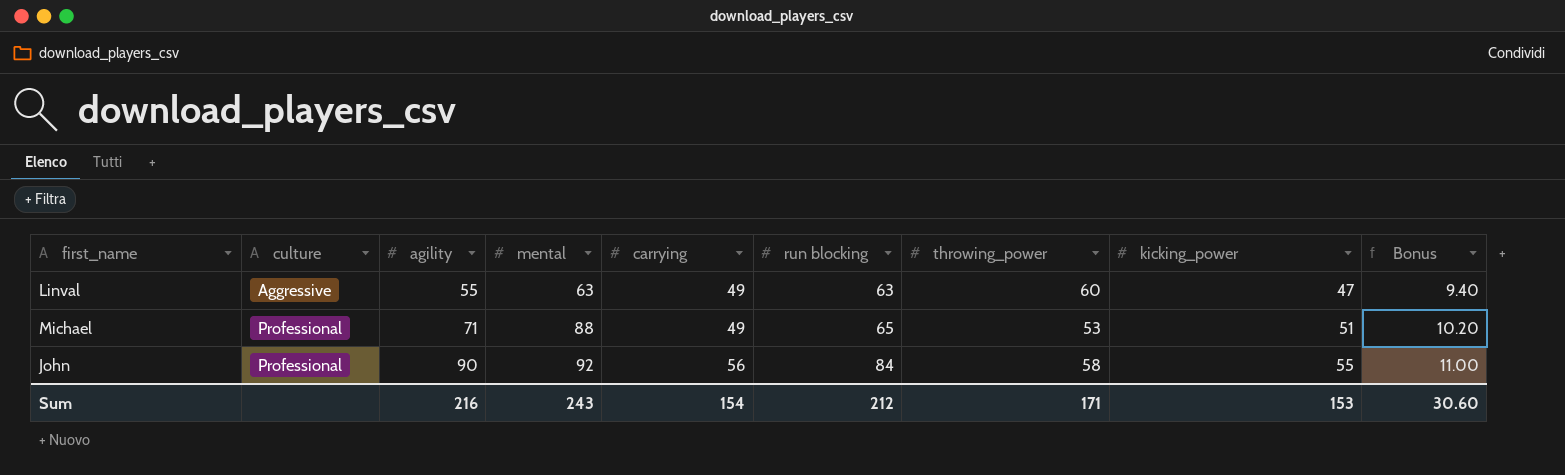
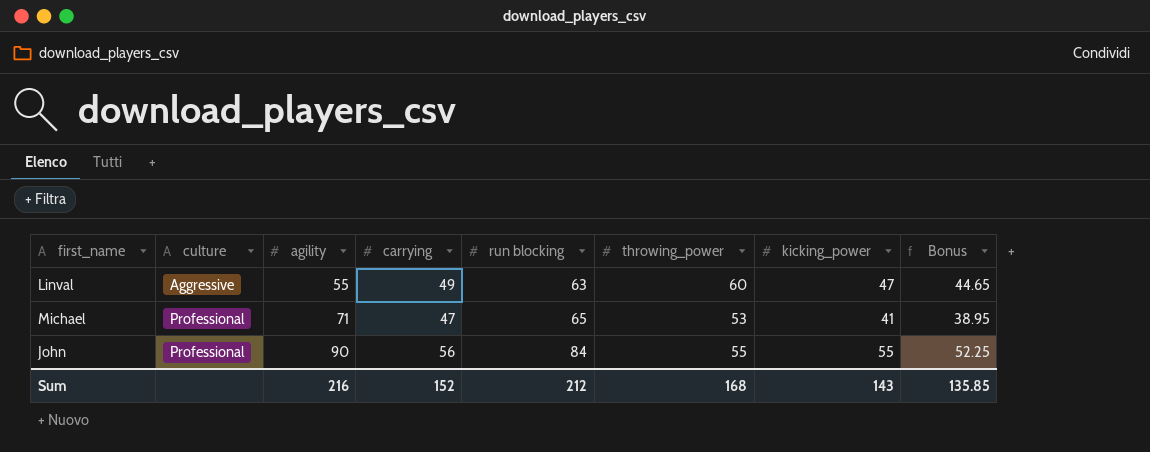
column mental | position: 4 -> none
column Bonus | formula: [kicking_power] * 0.2 -> [kicking_power] * 0.95
Michael | carrying: 49 -> 47
Michael | kicking_power: 51 -> 41
John | throwing_power: 58 -> 55
Sum | carrying: 154 -> 152
Sum | throwing_power: 171 -> 168
Sum | kicking_power: 153 -> 143
Sum | Bonus: 30.60 -> 135.85

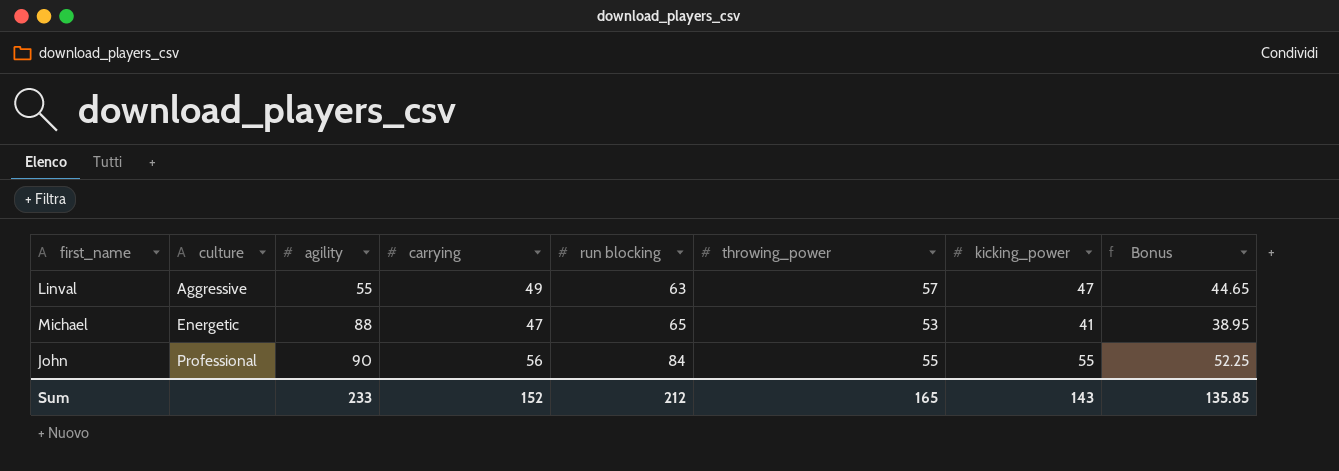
Linval | throwing_power: 60 -> 57
Michael | culture: Professional -> Energetic
Michael | agility: 71 -> 88
Sum | agility: 216 -> 233
Sum | throwing_power: 168 -> 165

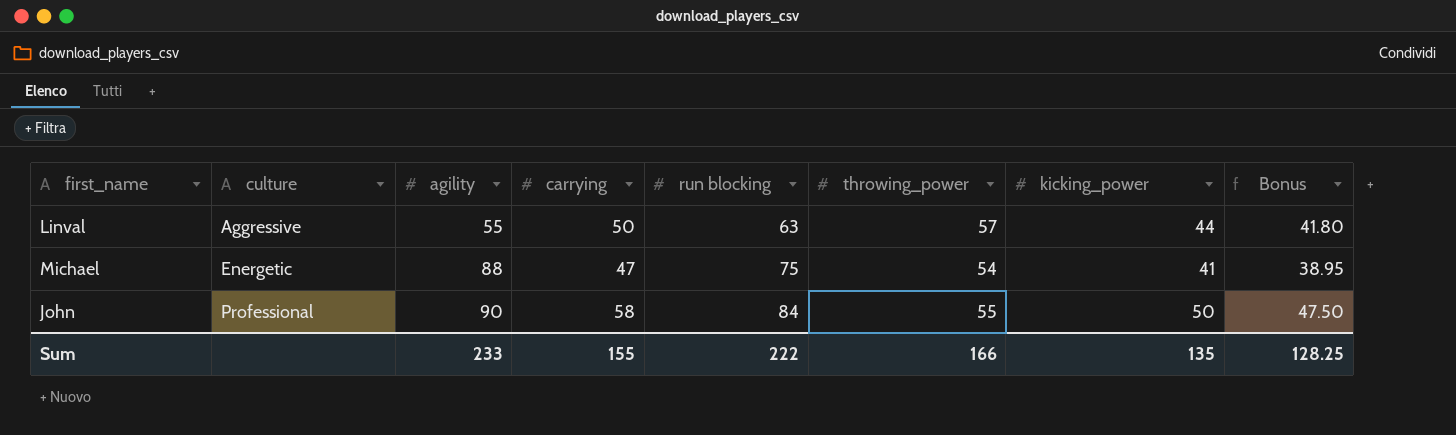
Linval | carrying: 49 -> 50
Linval | kicking_power: 47 -> 44
Linval | Bonus: 44.65 -> 41.80
Michael | run blocking: 65 -> 75
Michael | throwing_power: 53 -> 54
John | carrying: 56 -> 58
John | kicking_power: 55 -> 50
John | Bonus: 52.25 -> 47.50
Sum | carrying: 152 -> 155
Sum | run blocking: 212 -> 222
Sum | throwing_power: 165 -> 166
Sum | kicking_power: 143 -> 135
Sum | Bonus: 135.85 -> 128.25

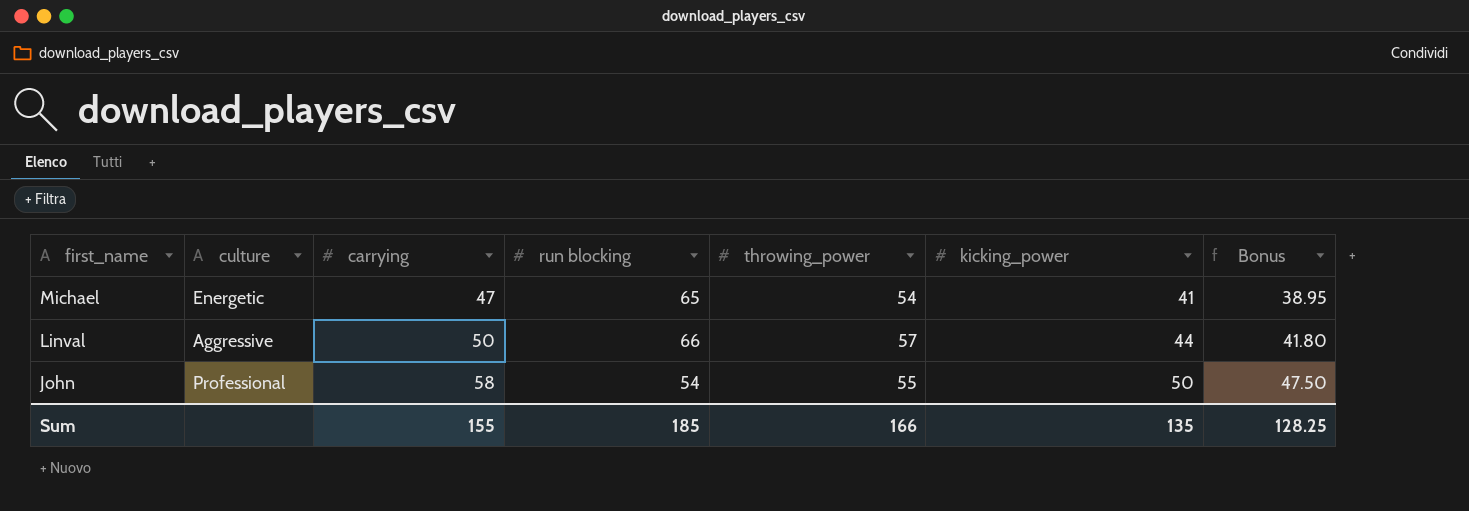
row order: culture ascending -> first_name descending
column agility | position: 3 -> none
Michael | run blocking: 75 -> 65
Linval | run blocking: 63 -> 66
John | run blocking: 84 -> 54
Sum | run blocking: 222 -> 185

